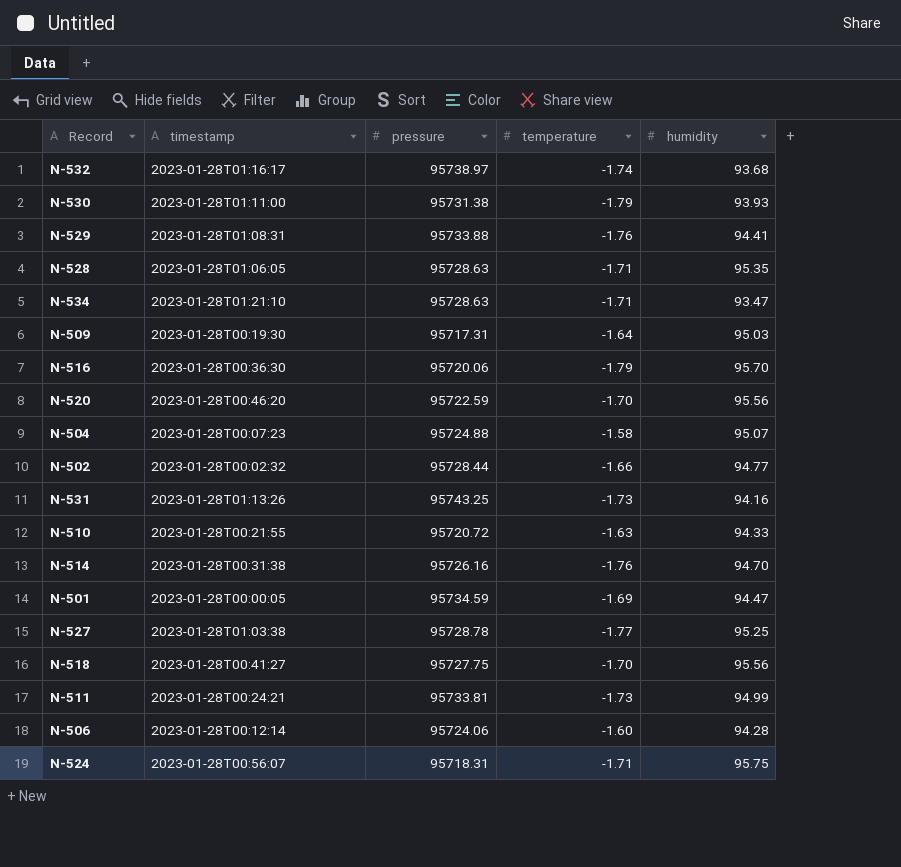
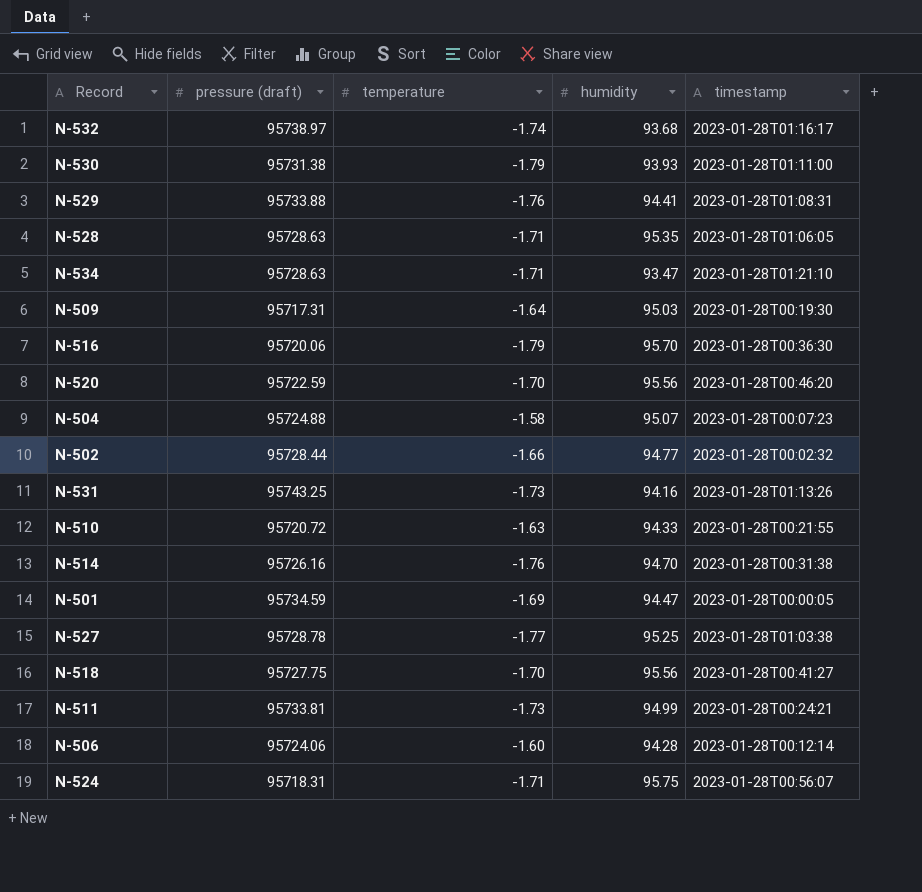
column name: pressure -> pressure (draft)
column timestamp | position: 2 -> 5

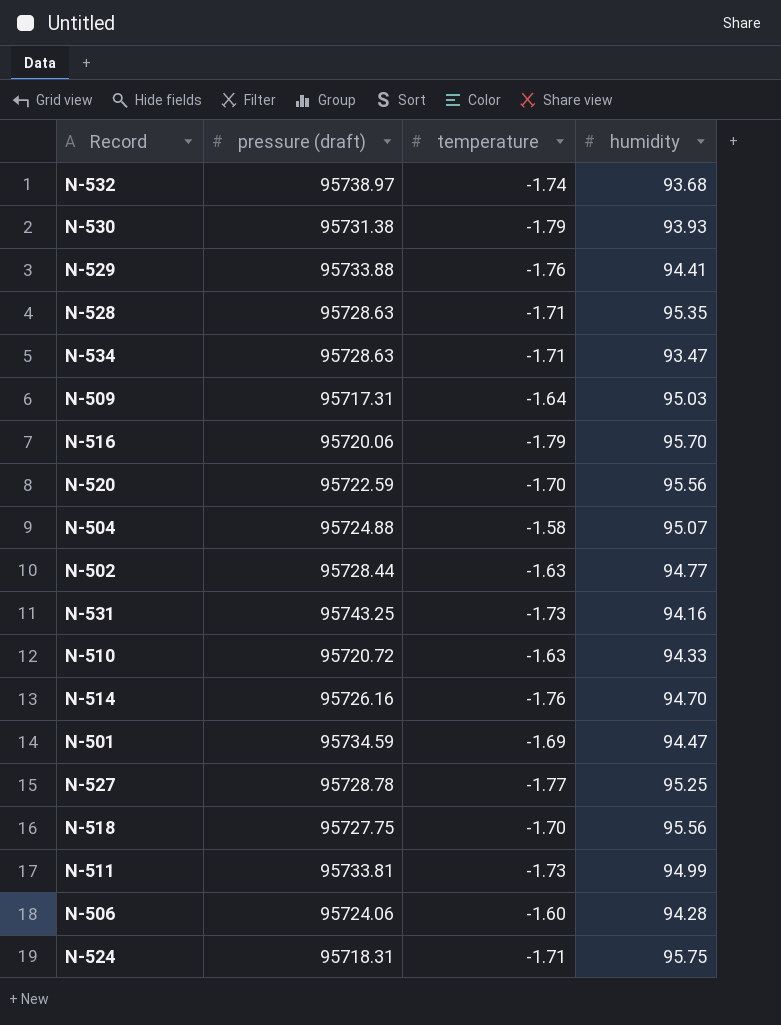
column timestamp | position: 5 -> none
N-502 | temperature: -1.66 -> -1.63

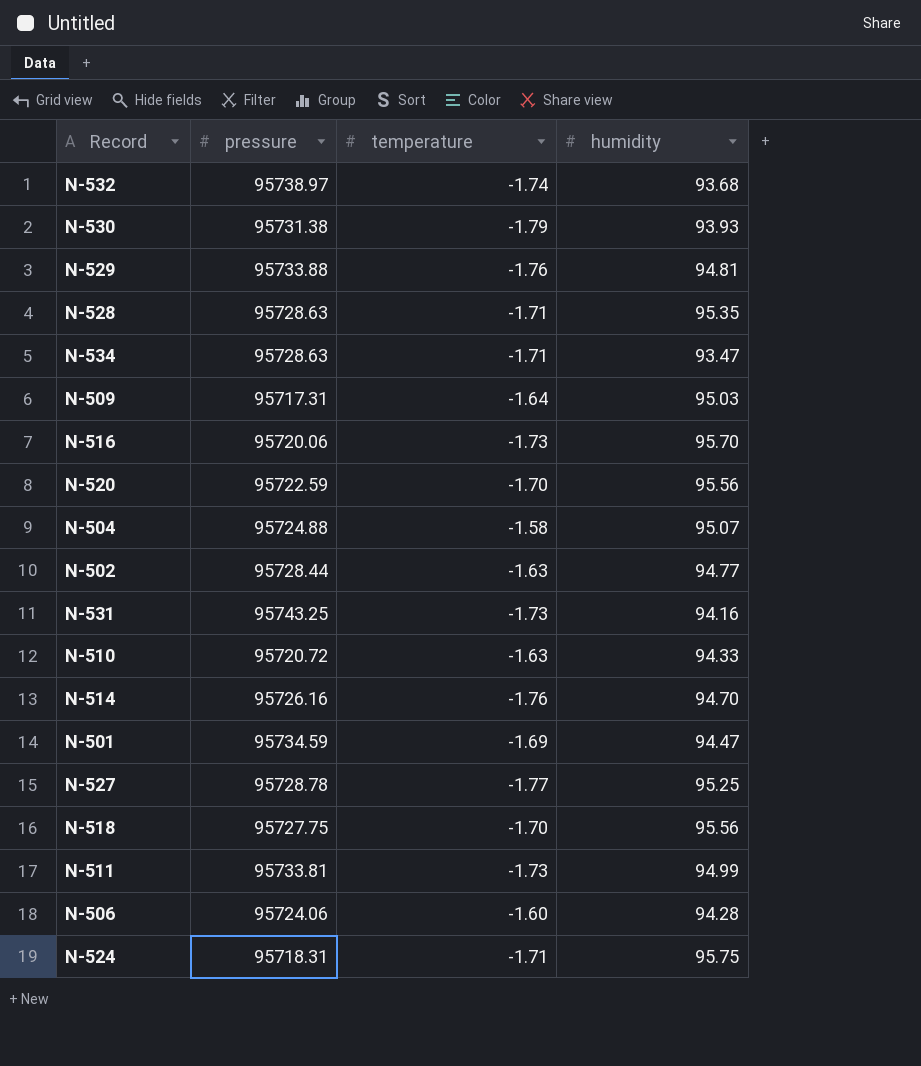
column name: pressure (draft) -> pressure
N-529 | humidity: 94.41 -> 94.81
N-516 | temperature: -1.79 -> -1.73

